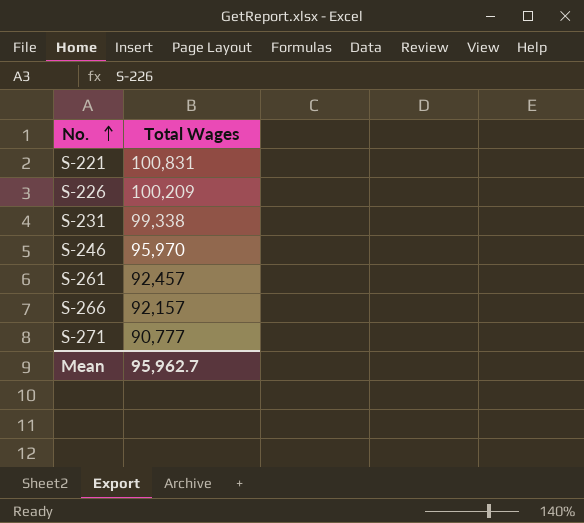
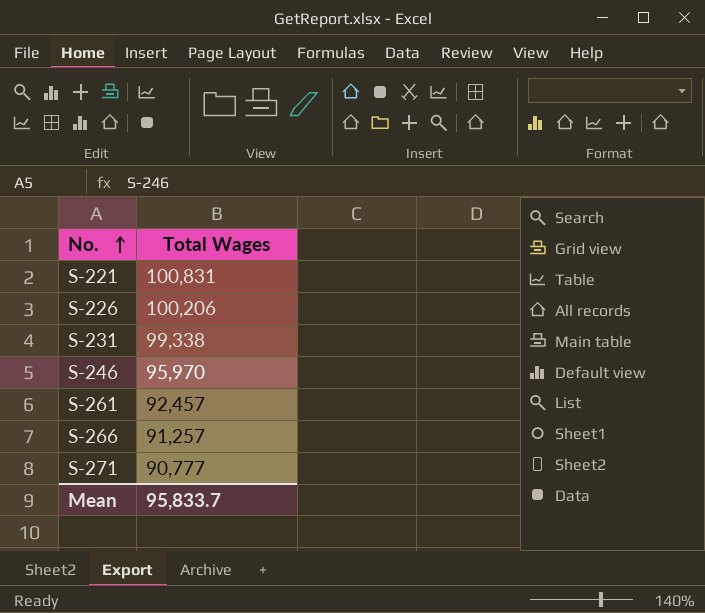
S-226 | Total Wages: 100,209 -> 100,206
S-266 | Total Wages: 92,157 -> 91,257
Mean | Total Wages: 95,962.7 -> 95,833.7

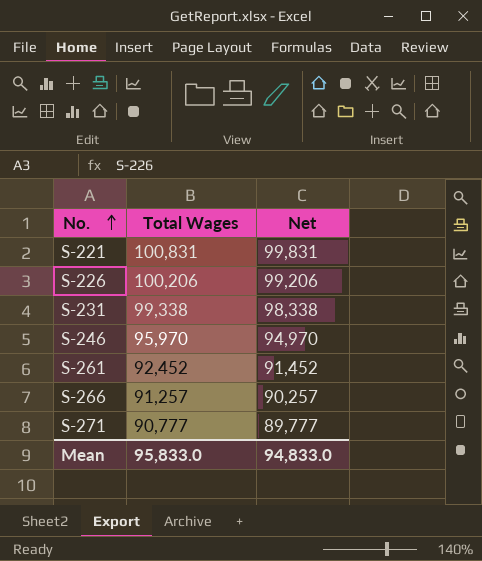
column Net | formula: none -> [Total Wages] - 1000
S-261 | Total Wages: 92,457 -> 92,452
Mean | Total Wages: 95,833.7 -> 95,833.0

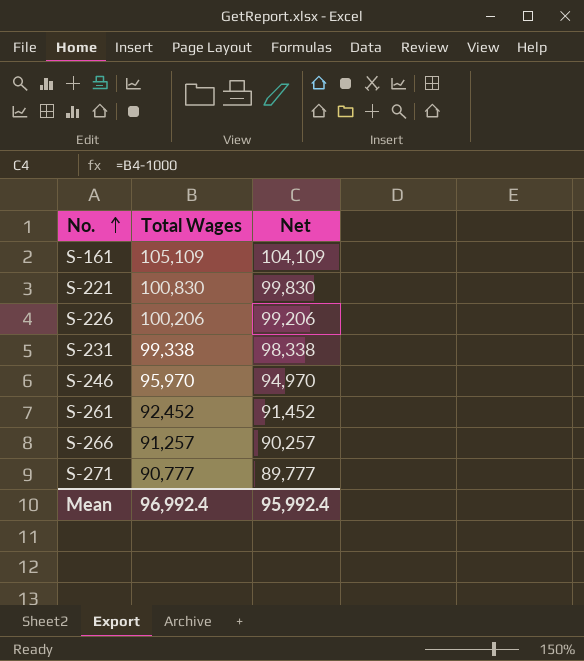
row S-161: none -> 105,109 | 104,109
S-221 | Total Wages: 100,831 -> 100,830
S-221 | Net: 99,831 -> 99,830
Mean | Total Wages: 95,833.0 -> 96,992.4
Mean | Net: 94,833.0 -> 95,992.4

